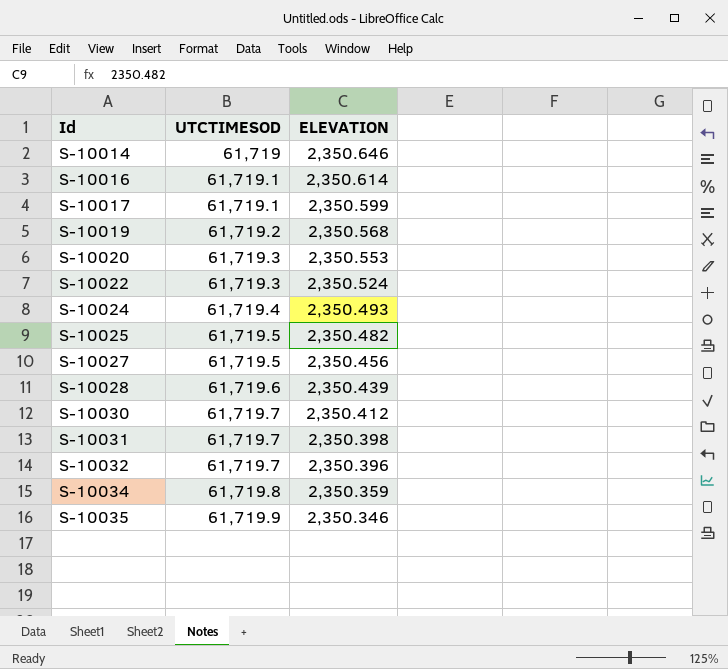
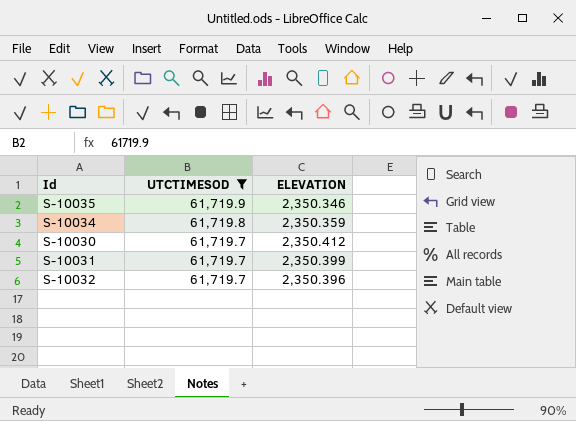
filter: none -> UTCTIMESOD >= 61,719.7
row order: Id ascending -> UTCTIMESOD descending
S-10031 | ELEVATION: 2,350.398 -> 2,350.399

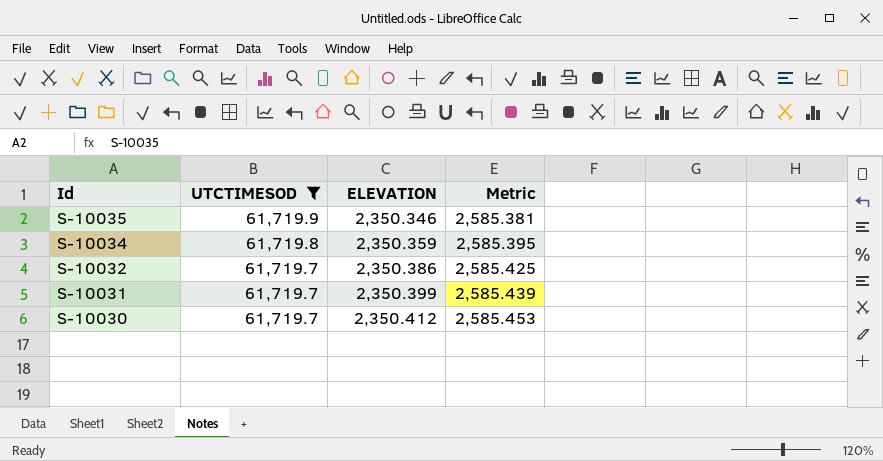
row order: UTCTIMESOD descending -> Id descending
column Metric | formula: none -> [ELEVATION] * 1.1
S-10032 | ELEVATION: 2,350.396 -> 2,350.386

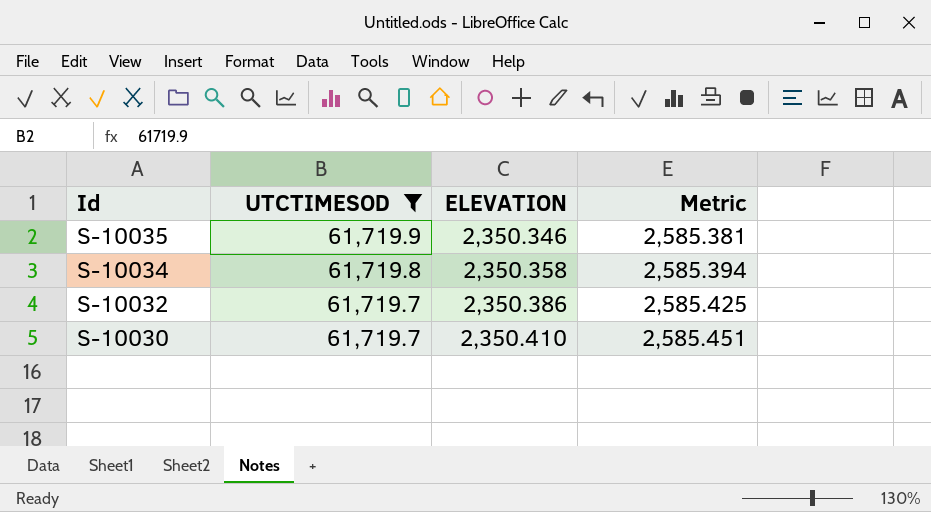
row S-10031: 61,719.7 | 2,350.399 | 2,585.439 -> none
S-10034 | ELEVATION: 2,350.359 -> 2,350.358
S-10034 | Metric: 2,585.395 -> 2,585.394
S-10030 | ELEVATION: 2,350.412 -> 2,350.410
S-10030 | Metric: 2,585.453 -> 2,585.451

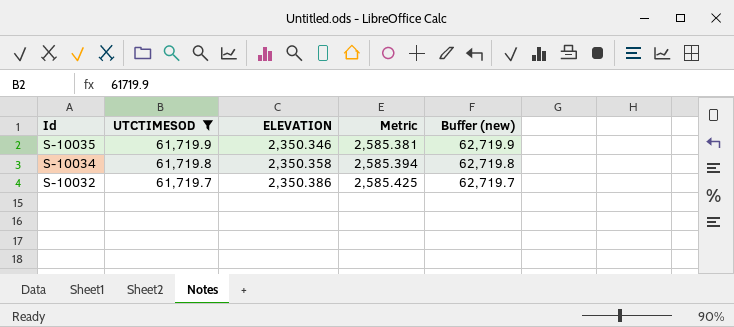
column Buffer (new) | formula: none -> [UTCTIMESOD] + 1000
row S-10030: 61,719.7 | 2,350.410 | 2,585.451 -> none

